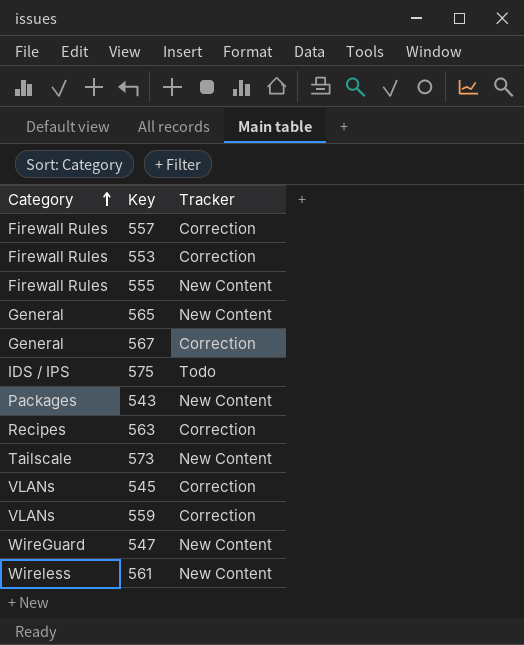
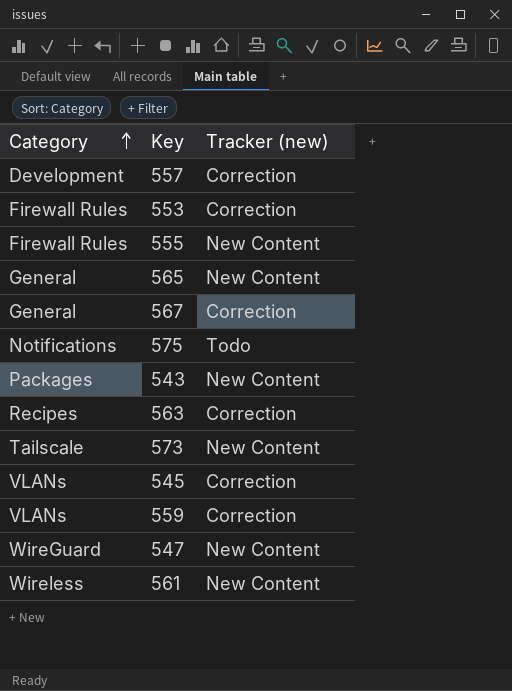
column name: Tracker -> Tracker (new)
557 | Category: Firewall Rules -> Development
575 | Category: IDS / IPS -> Notifications

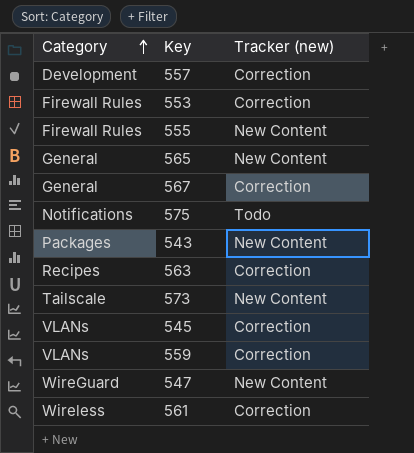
561 | Tracker (new): New Content -> Correction

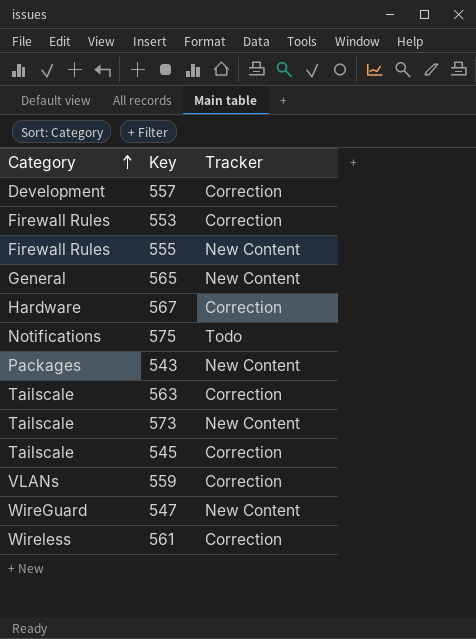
column name: Tracker (new) -> Tracker
567 | Category: General -> Hardware
563 | Category: Recipes -> Tailscale
545 | Category: VLANs -> Tailscale

